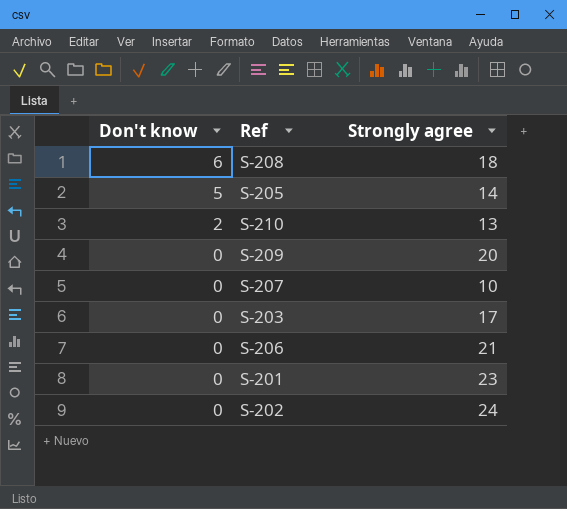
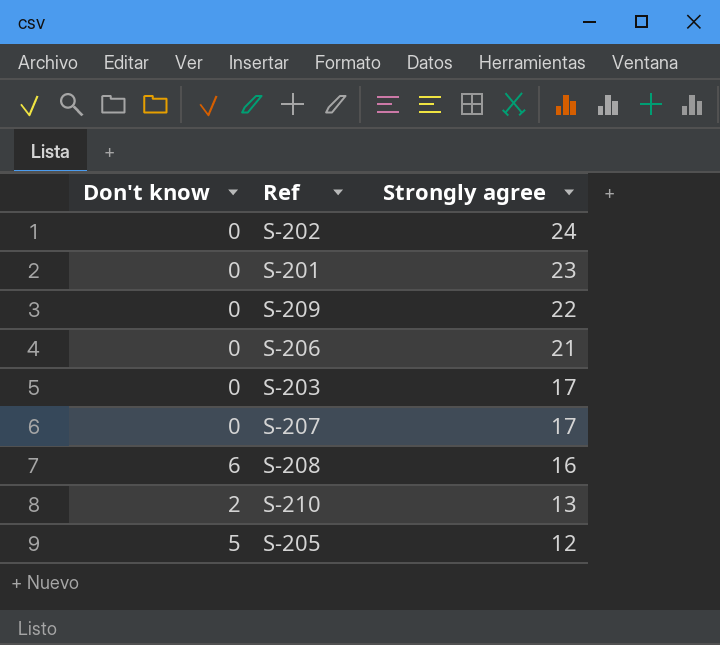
row order: Don't know descending -> Strongly agree descending
S-209 | Strongly agree: 20 -> 22
S-207 | Strongly agree: 10 -> 17
S-208 | Strongly agree: 18 -> 16
S-205 | Strongly agree: 14 -> 12

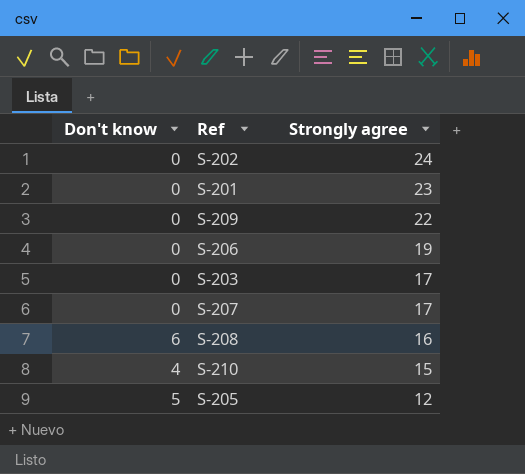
S-206 | Strongly agree: 21 -> 19
S-210 | Don't know: 2 -> 4
S-210 | Strongly agree: 13 -> 15

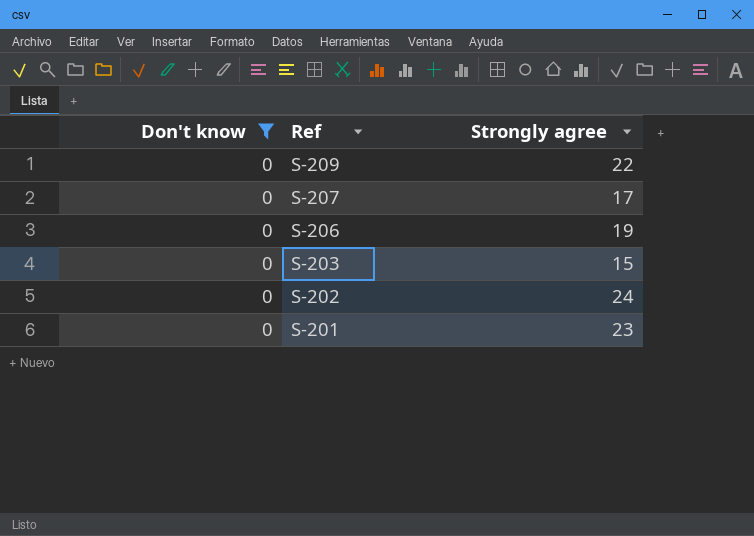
filter: none -> Don't know = 0
row order: Strongly agree descending -> Ref descending
S-203 | Strongly agree: 17 -> 15

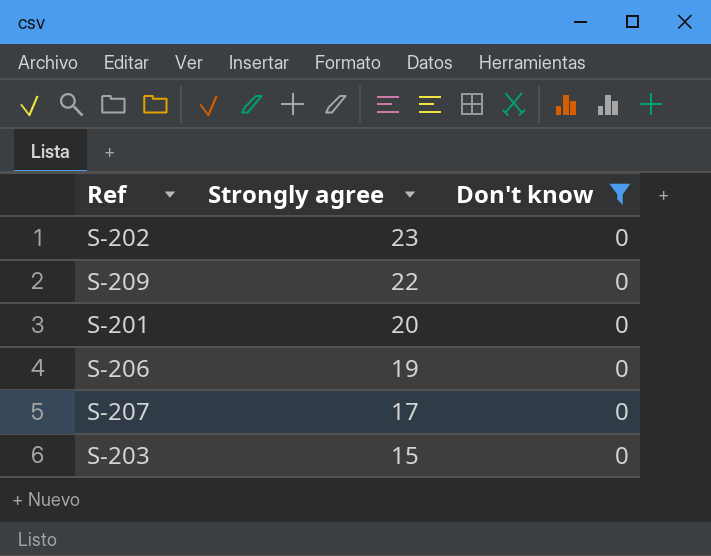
row order: Ref descending -> Strongly agree descending
column Don't know | position: 1 -> 3
S-202 | Strongly agree: 24 -> 23
S-201 | Strongly agree: 23 -> 20

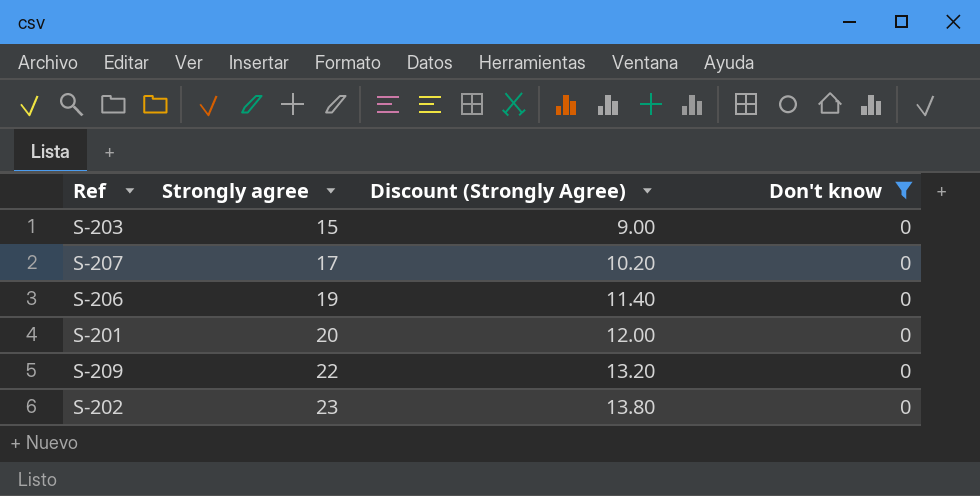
row order: Strongly agree descending -> Strongly agree ascending
column Discount (Strongly Agree) | formula: none -> [Strongly agree] * 0.6

